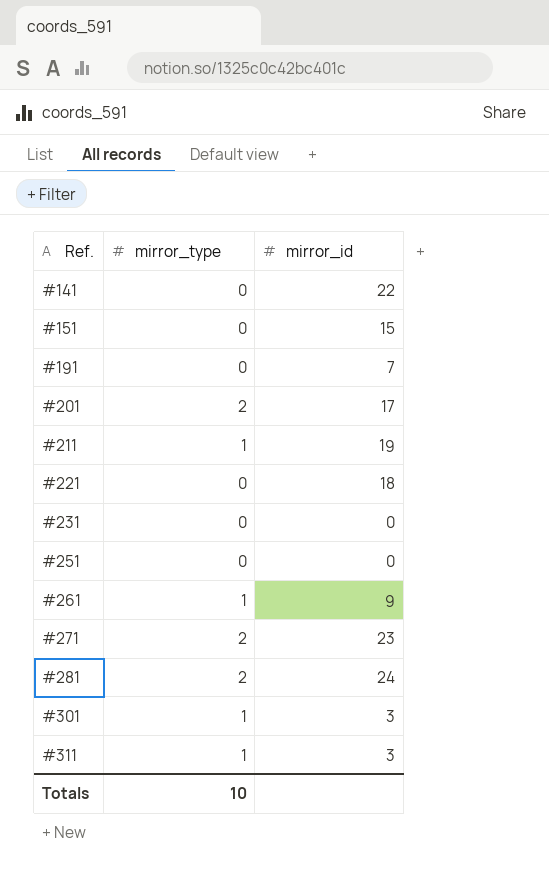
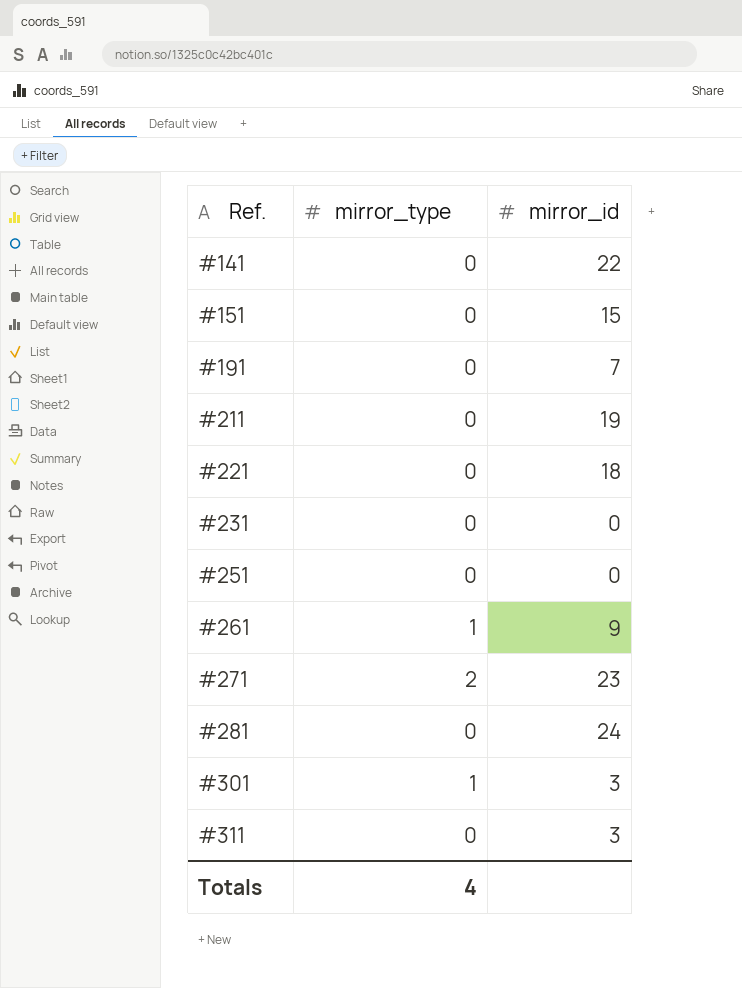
row #201: 2 | 17 -> none
#211 | mirror_type: 1 -> 0
#281 | mirror_type: 2 -> 0
#311 | mirror_type: 1 -> 0
Totals | mirror_type: 10 -> 4

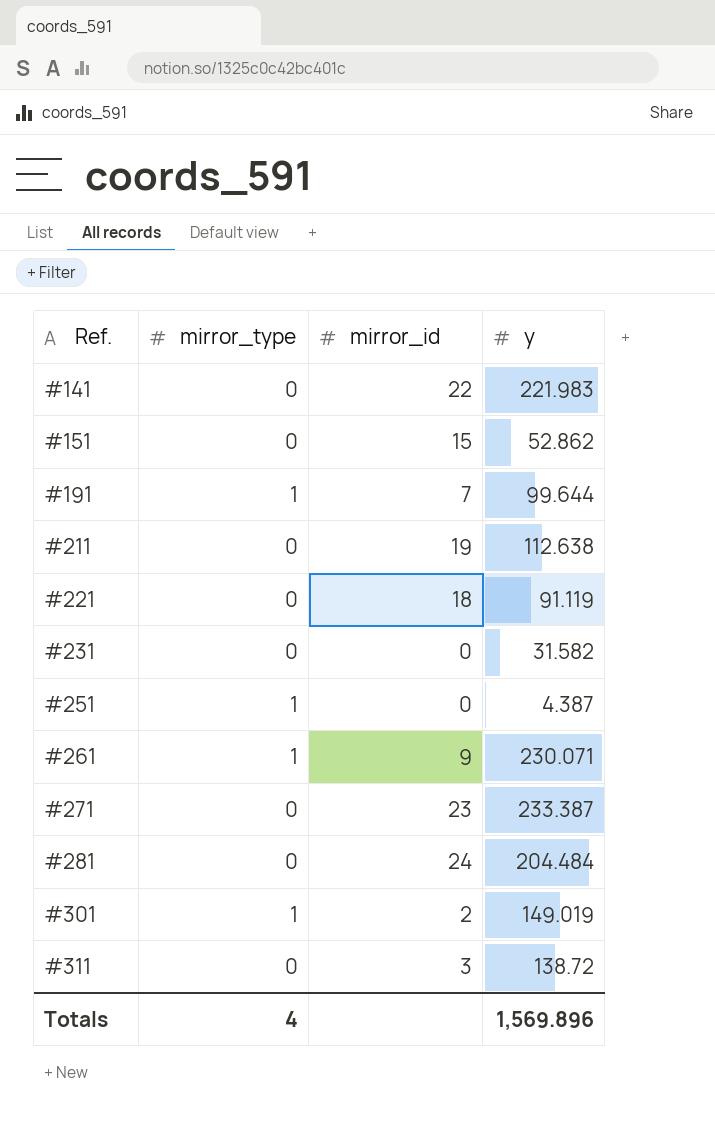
column y | position: none -> 4
#191 | mirror_type: 0 -> 1
#251 | mirror_type: 0 -> 1
#271 | mirror_type: 2 -> 0
#301 | mirror_id: 3 -> 2

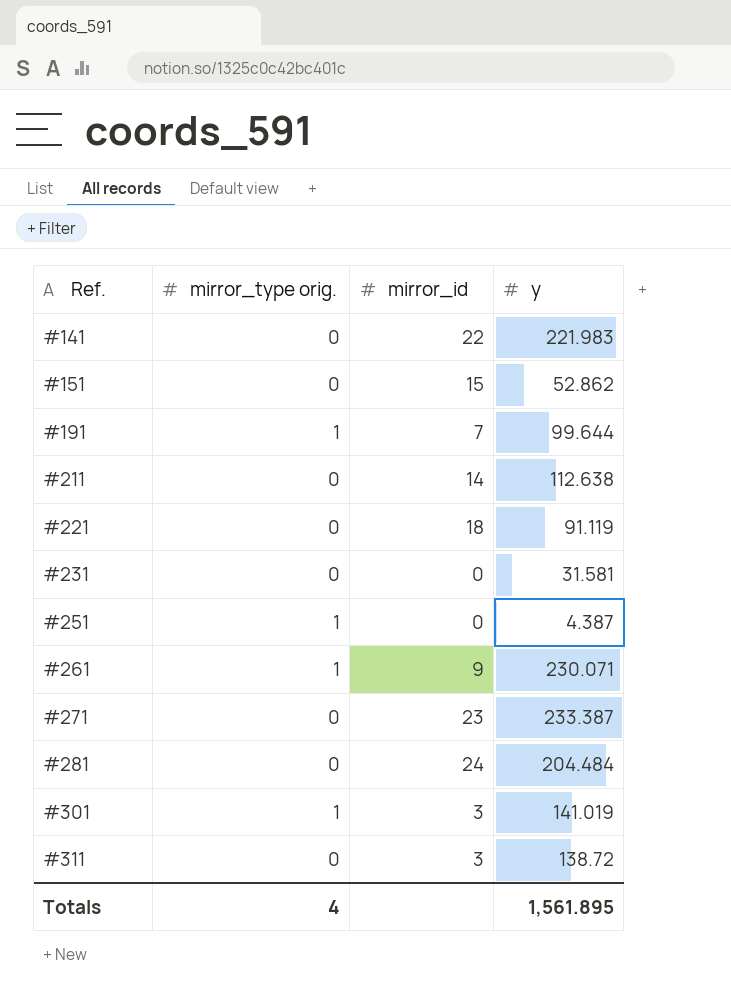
column name: mirror_type -> mirror_type orig.
#211 | mirror_id: 19 -> 14
#231 | y: 31.582 -> 31.581
#301 | mirror_id: 2 -> 3
#301 | y: 149.019 -> 141.019
Totals | y: 1,569.896 -> 1,561.895

